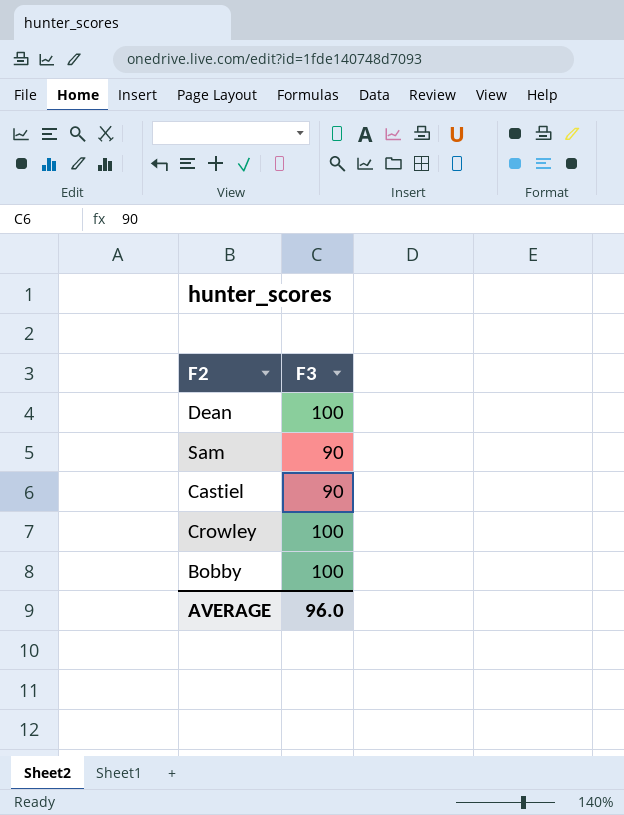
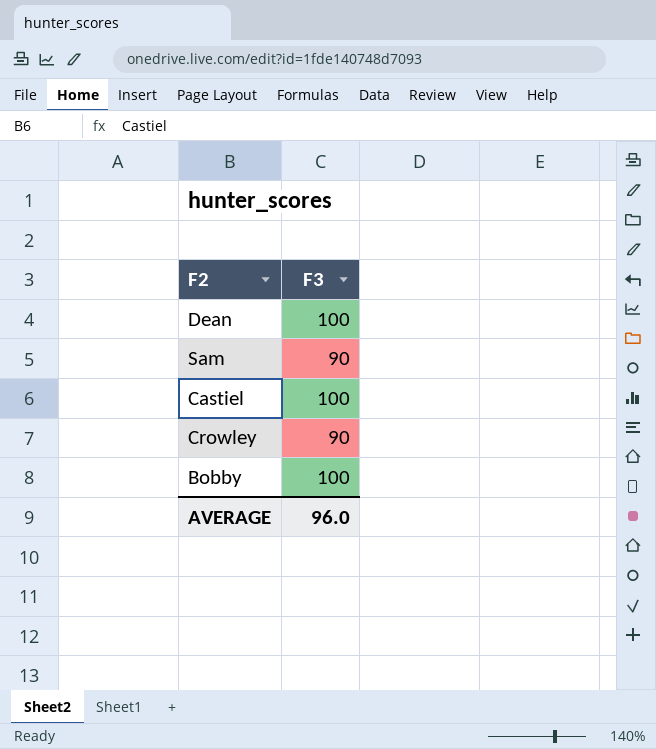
Castiel | F3: 90 -> 100
Crowley | F3: 100 -> 90

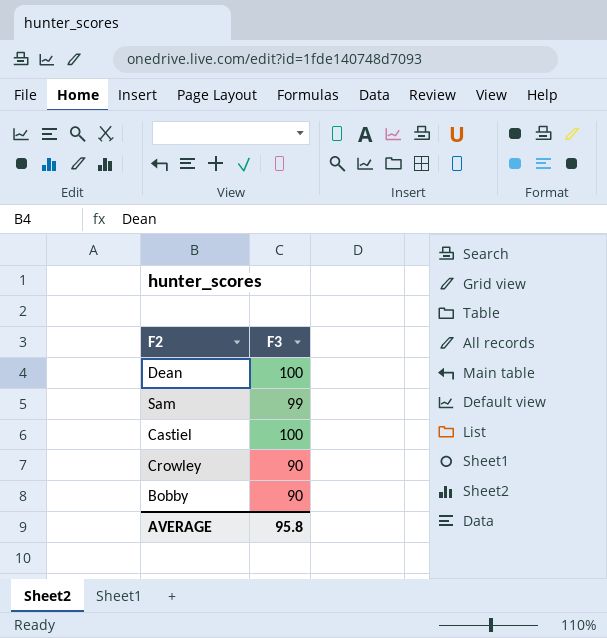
Sam | F3: 90 -> 99
Bobby | F3: 100 -> 90
AVERAGE | F3: 96.0 -> 95.8

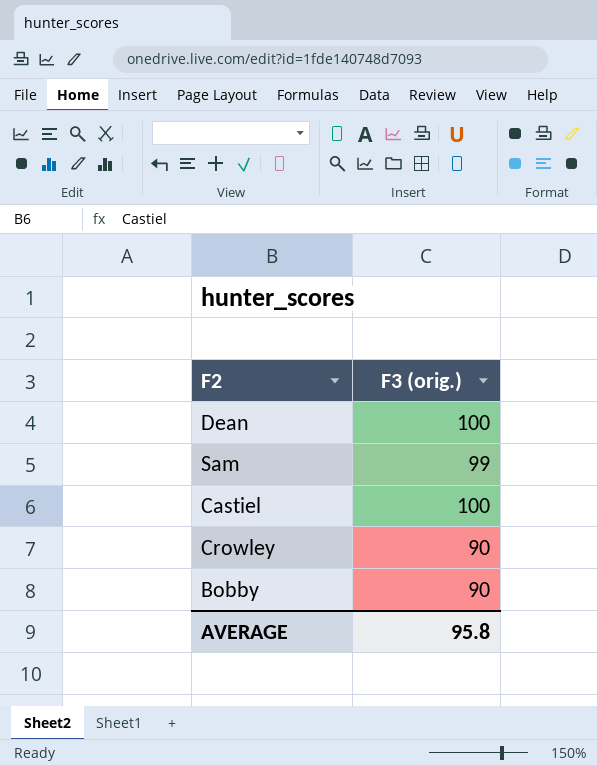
column name: F3 -> F3 (orig.)

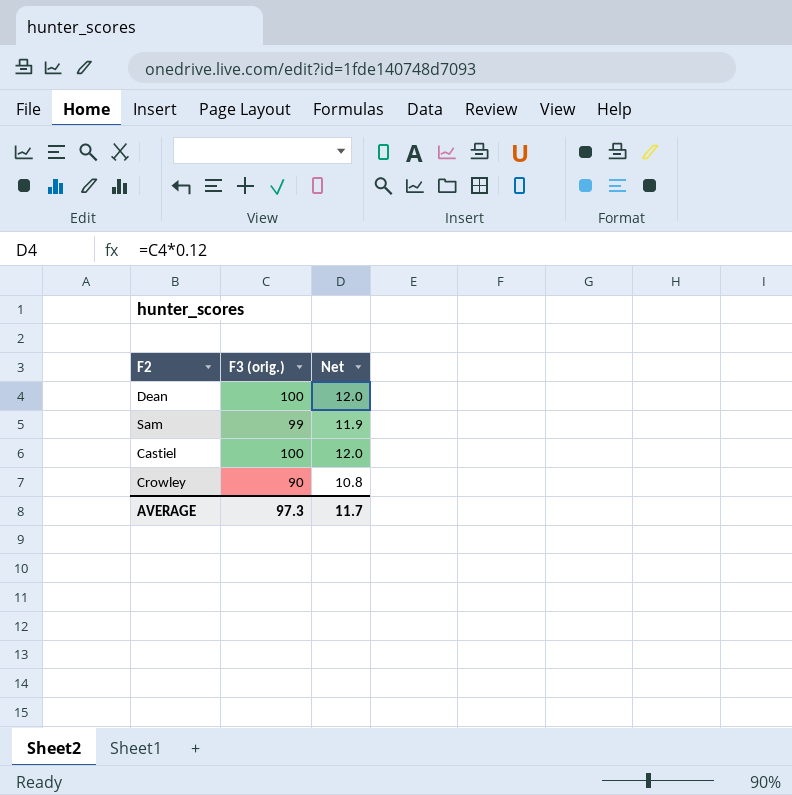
column Net | formula: none -> [F3 (orig.)] * 0.12
row Bobby: 90 -> none
AVERAGE | F3 (orig.): 95.8 -> 97.3

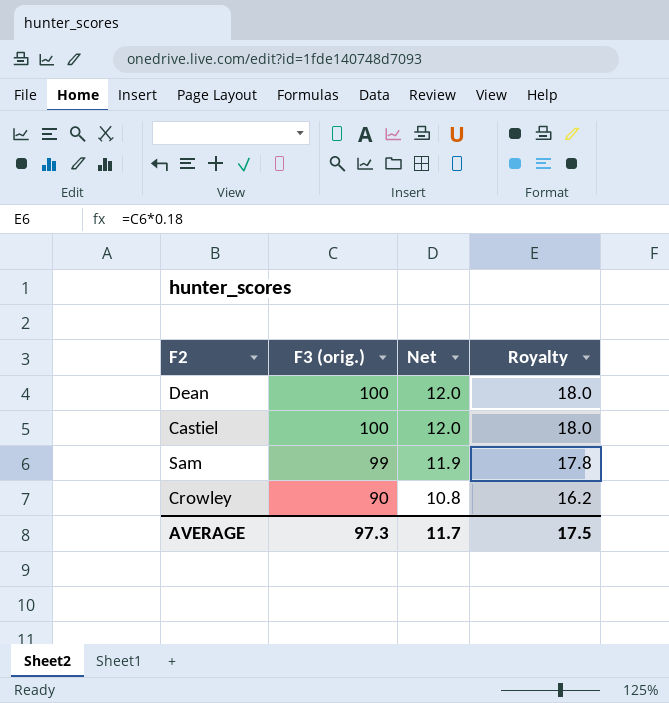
row order: none -> F3 (orig.) descending
column Royalty | formula: none -> [F3 (orig.)] * 0.18

